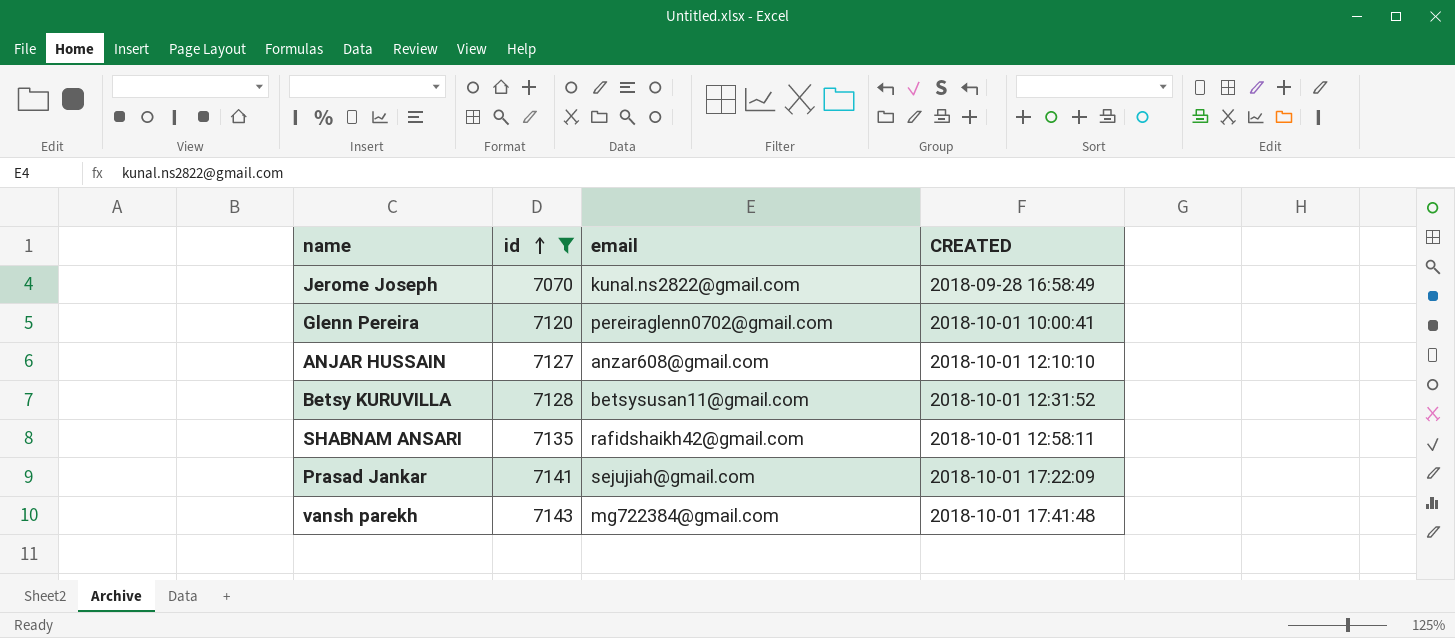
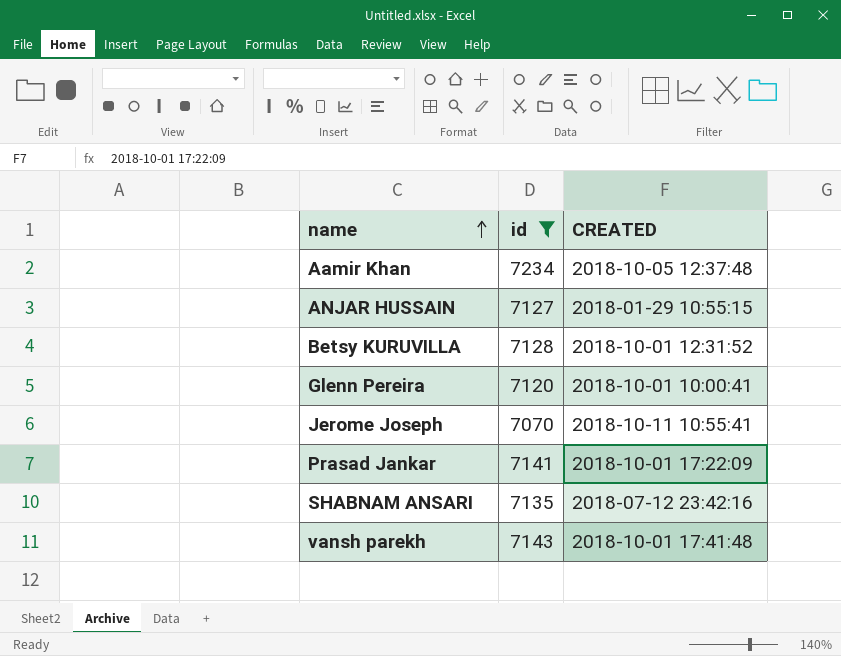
row order: id ascending -> name ascending
column email | position: 3 -> none
row Aamir Khan: none -> 7234 | 2018-10-05 12:37:48
ANJAR HUSSAIN | CREATED: 2018-10-01 12:10:10 -> 2018-01-29 10:55:15
Jerome Joseph | CREATED: 2018-09-28 16:58:49 -> 2018-10-11 10:55:41
SHABNAM ANSARI | CREATED: 2018-10-01 12:58:11 -> 2018-07-12 23:42:16

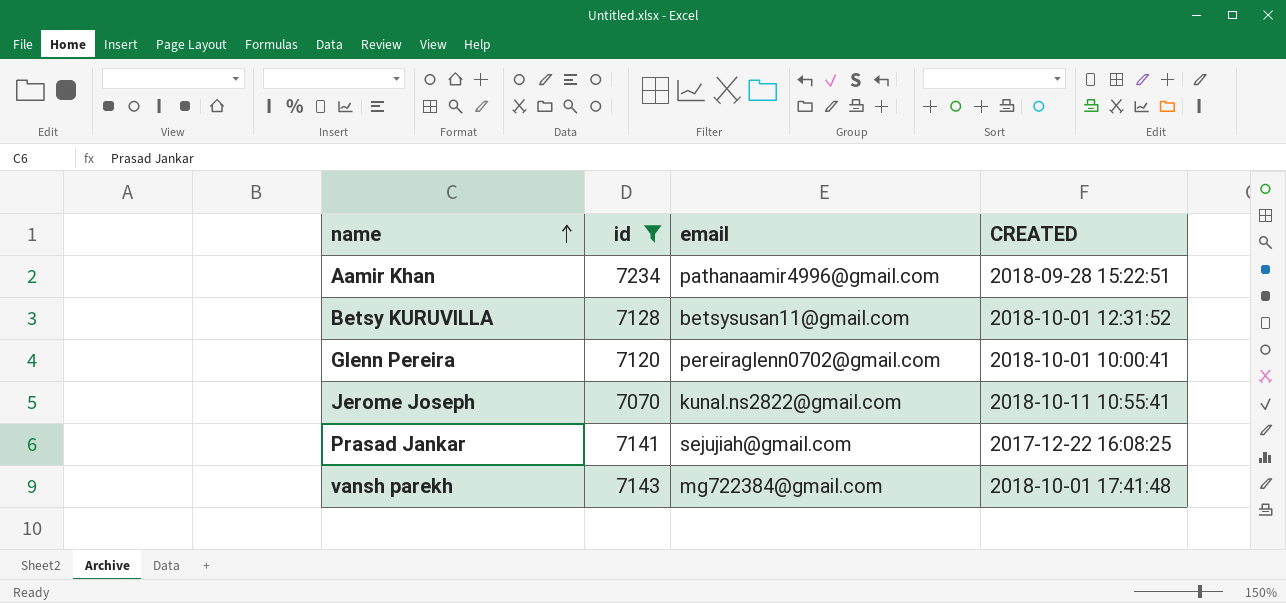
column email | position: none -> 3
row ANJAR HUSSAIN: 7127 | 2018-01-29 10:55:15 -> none
row SHABNAM ANSARI: 7135 | 2018-07-12 23:42:16 -> none
Aamir Khan | CREATED: 2018-10-05 12:37:48 -> 2018-09-28 15:22:51
Prasad Jankar | CREATED: 2018-10-01 17:22:09 -> 2017-12-22 16:08:25

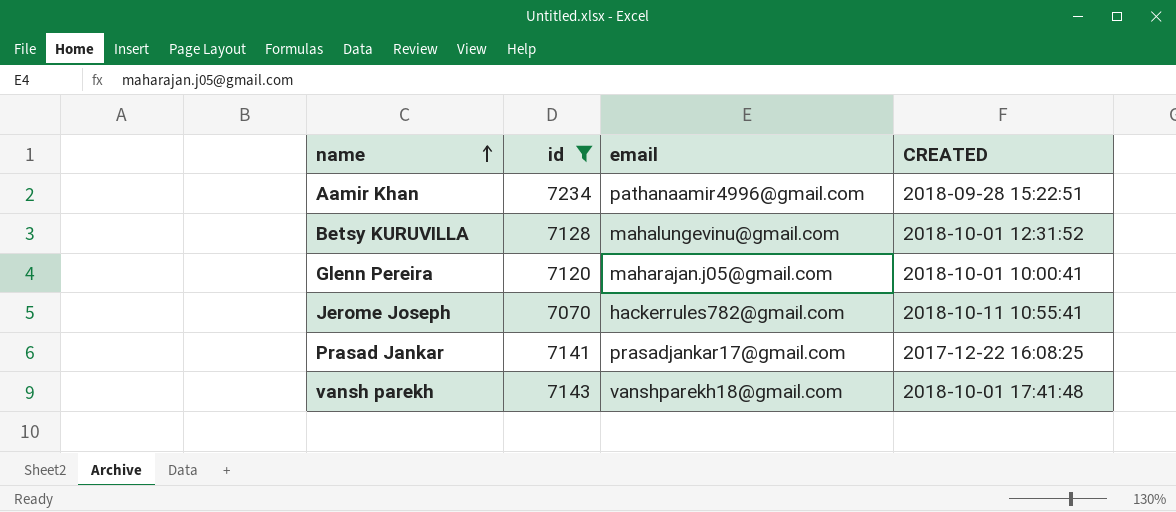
Betsy KURUVILLA | email: betsysusan11@gmail.com -> mahalungevinu@gmail.com
Glenn Pereira | email: pereiraglenn0702@gmail.com -> maharajan.j05@gmail.com
Jerome Joseph | email: kunal.ns2822@gmail.com -> hackerrules782@gmail.com
Prasad Jankar | email: sejujiah@gmail.com -> prasadjankar17@gmail.com
vansh parekh | email: mg722384@gmail.com -> vanshparekh18@gmail.com

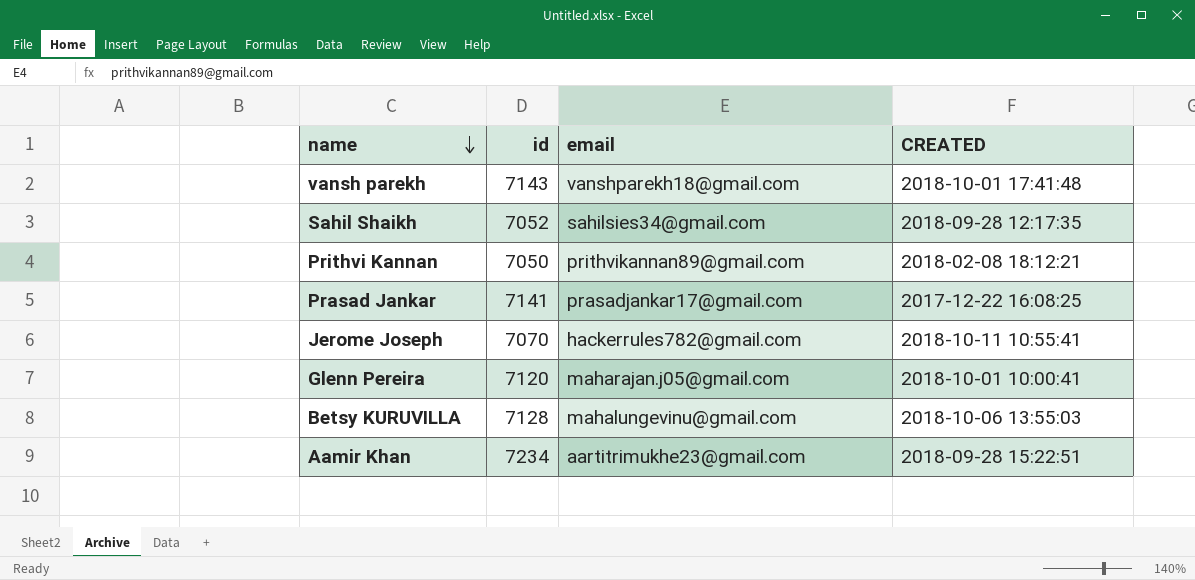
filter: id >= 7070 -> none
row order: name ascending -> name descending
Betsy KURUVILLA | CREATED: 2018-10-01 12:31:52 -> 2018-10-06 13:55:03
Aamir Khan | email: pathanaamir4996@gmail.com -> aartitrimukhe23@gmail.com

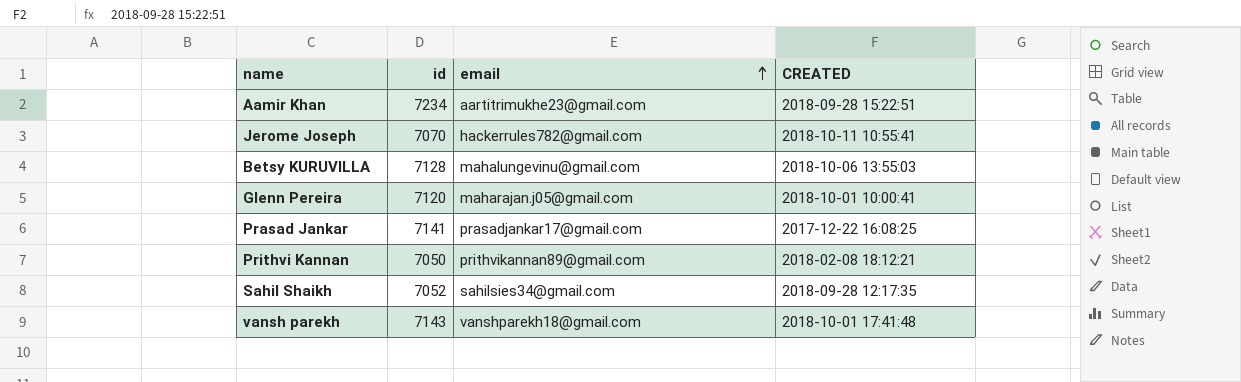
row order: name descending -> email ascending

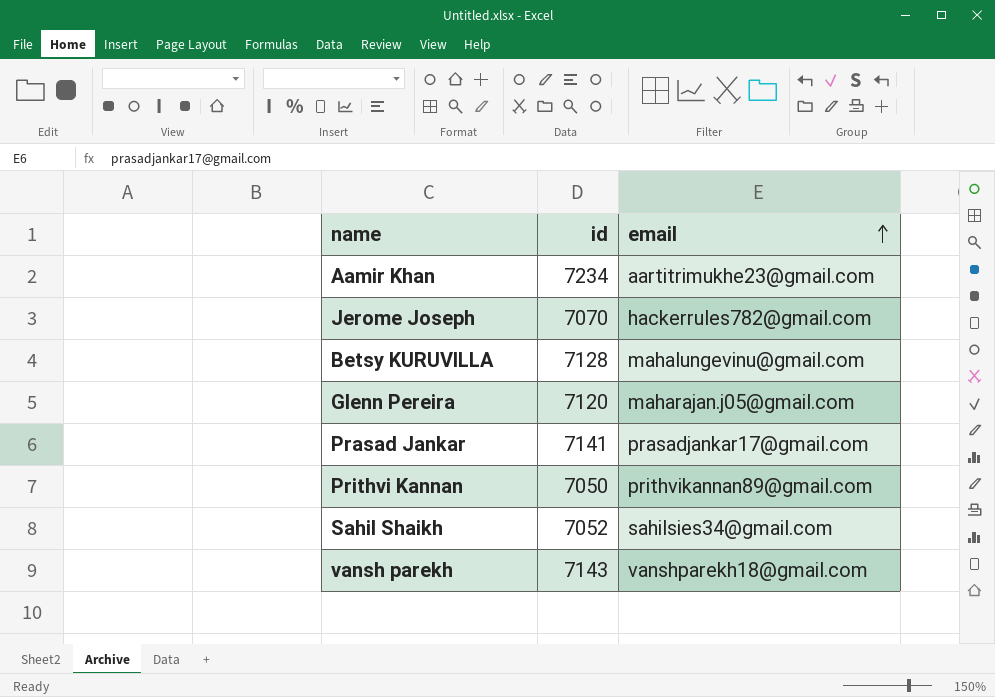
column CREATED | position: 4 -> none

